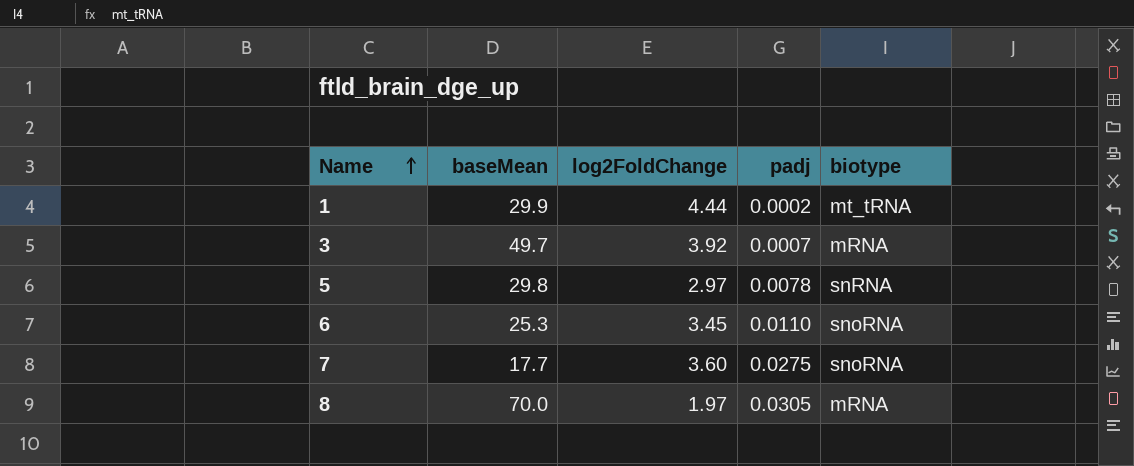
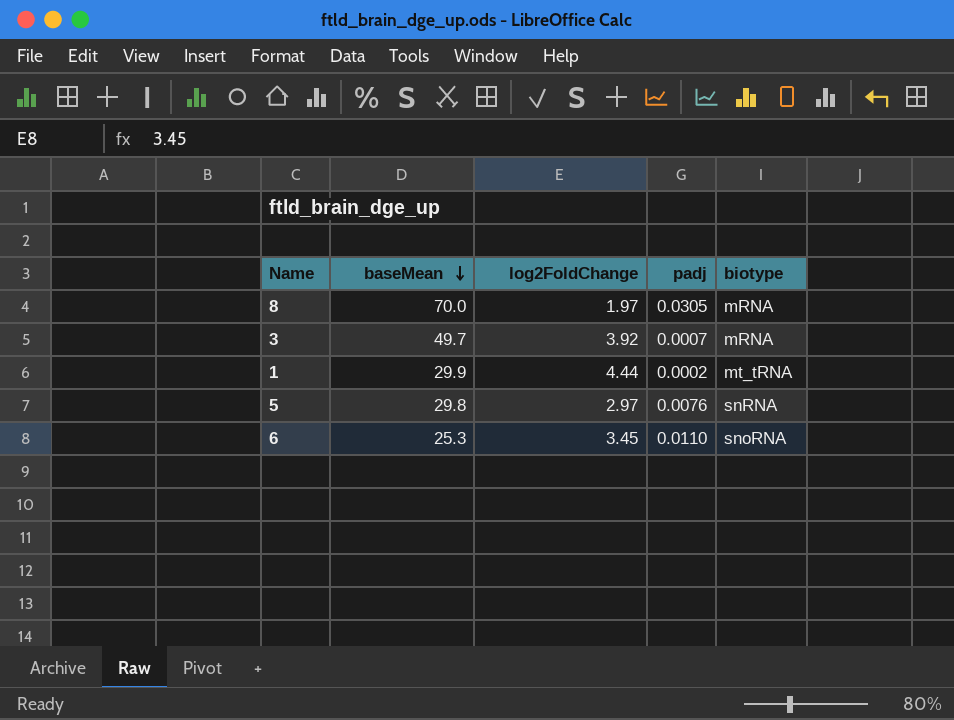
row order: Name ascending -> baseMean descending
row 7: 17.7 | 3.60 | 0.0275 | snoRNA -> none
5 | padj: 0.0078 -> 0.0076

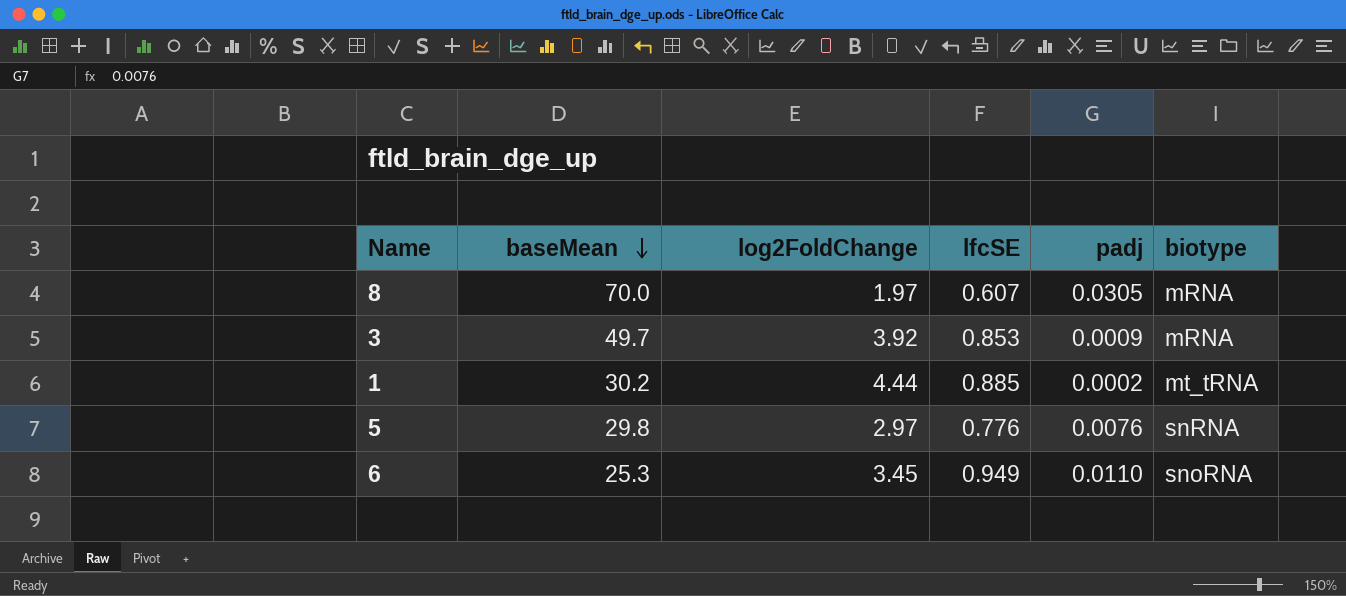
column lfcSE | position: none -> 4
3 | padj: 0.0007 -> 0.0009
1 | baseMean: 29.9 -> 30.2

